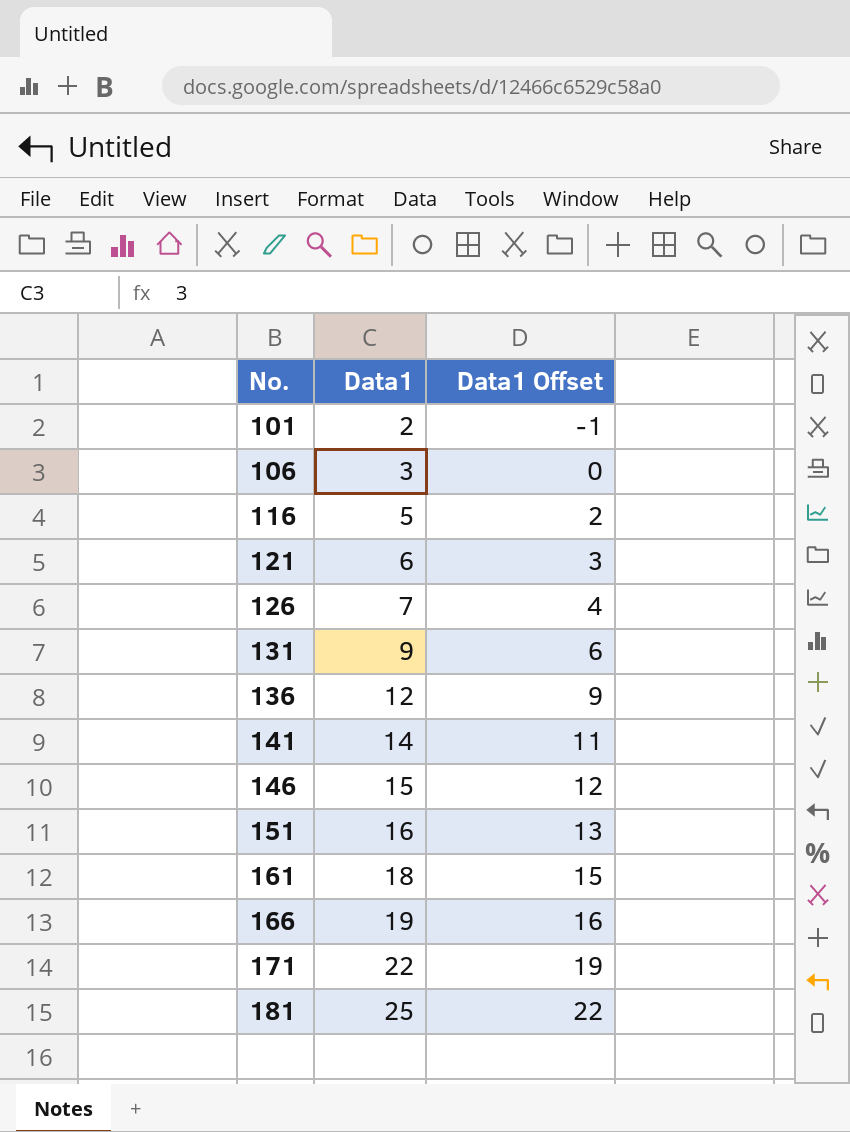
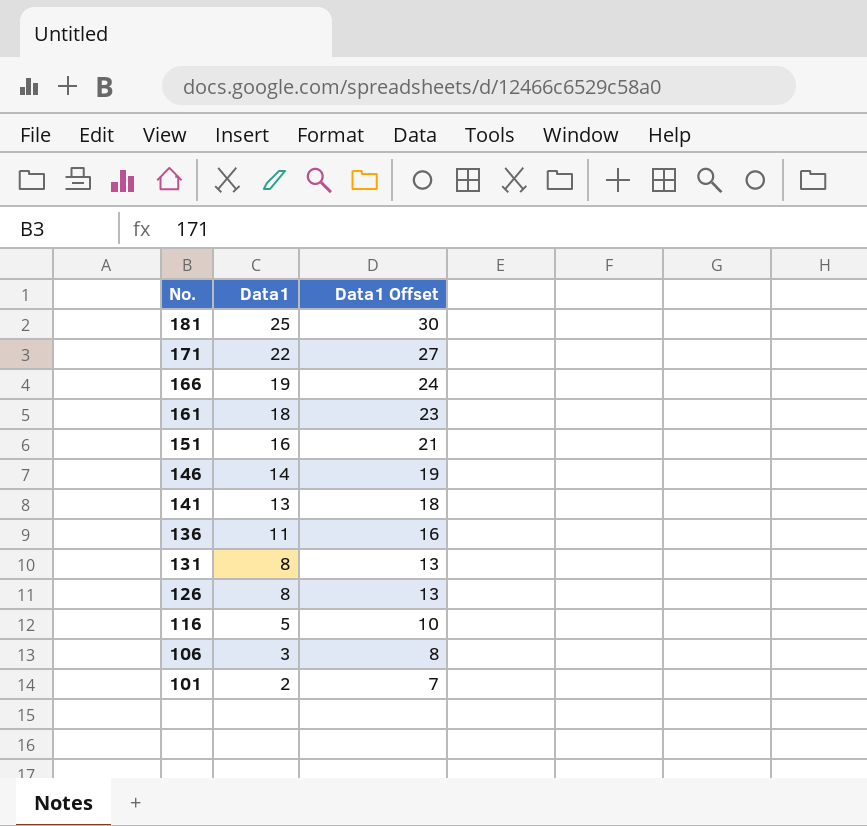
row order: No. ascending -> No. descending
column Data1 Offset | formula: [Data1] - 3 -> [Data1] + 5
row 121: 6 | 3 -> none
146 | Data1: 15 -> 14
141 | Data1: 14 -> 13
136 | Data1: 12 -> 11
131 | Data1: 9 -> 8
126 | Data1: 7 -> 8

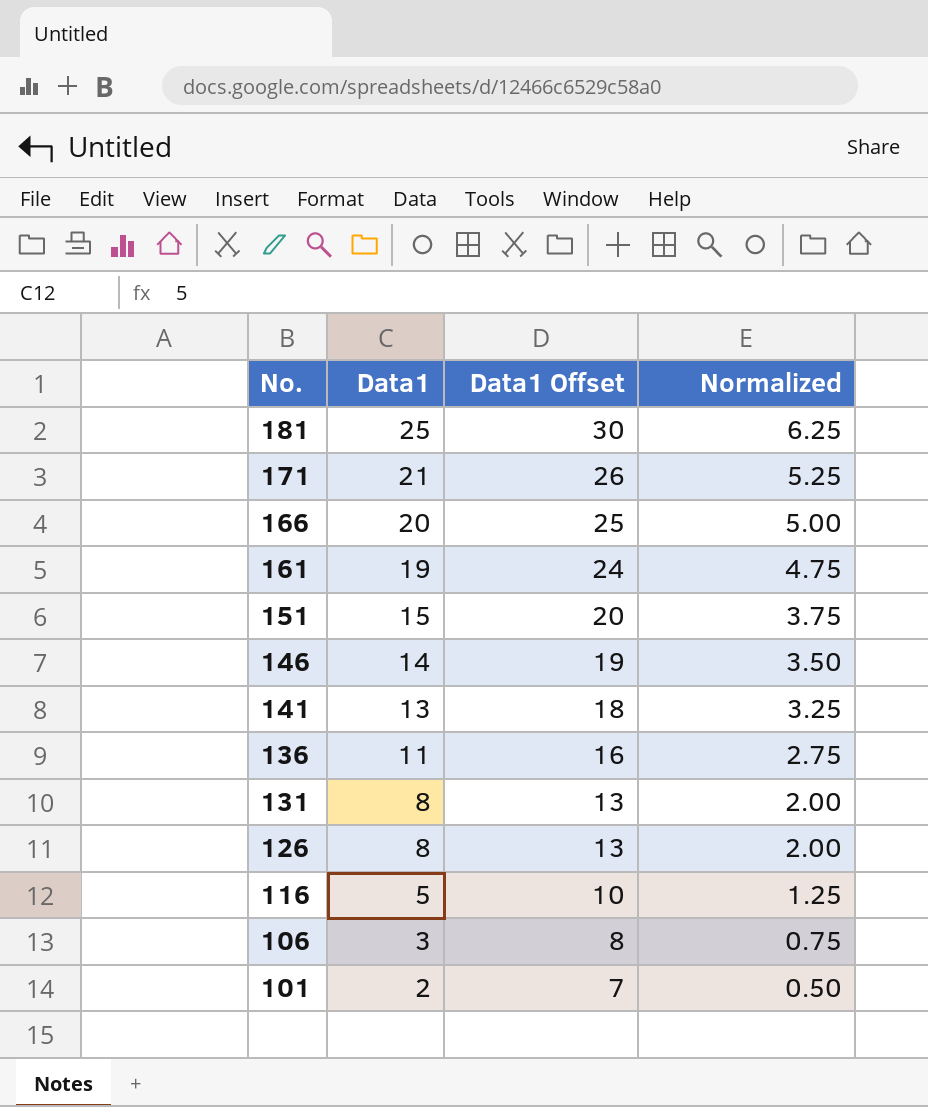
column Normalized | formula: none -> [Data1] * 0.25
171 | Data1: 22 -> 21
171 | Data1 Offset: 27 -> 26
166 | Data1: 19 -> 20
166 | Data1 Offset: 24 -> 25
161 | Data1: 18 -> 19
161 | Data1 Offset: 23 -> 24
151 | Data1: 16 -> 15
151 | Data1 Offset: 21 -> 20

